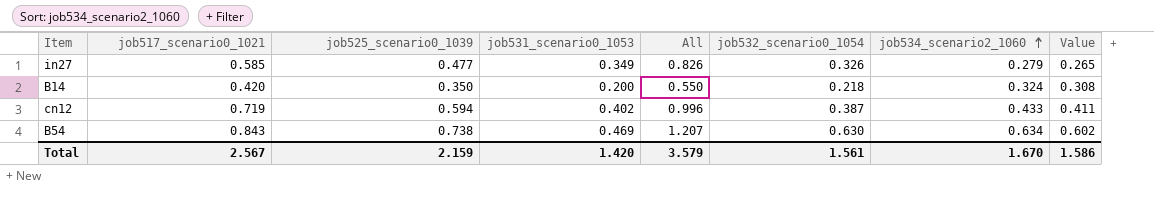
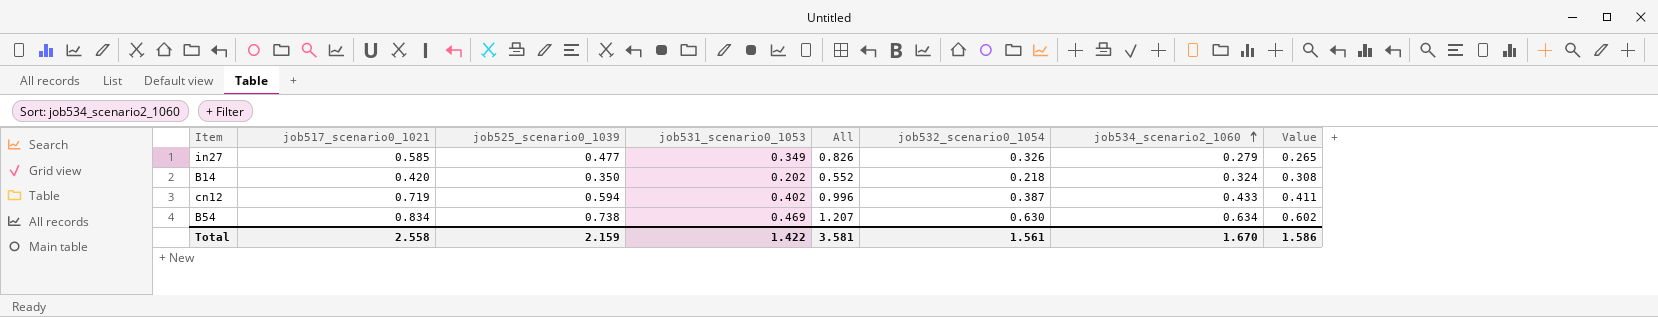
B14 | job531_scenario0_1053: 0.200 -> 0.202
B14 | All: 0.550 -> 0.552
B54 | job517_scenario0_1021: 0.843 -> 0.834
Total | job517_scenario0_1021: 2.567 -> 2.558
Total | job531_scenario0_1053: 1.420 -> 1.422
Total | All: 3.579 -> 3.581

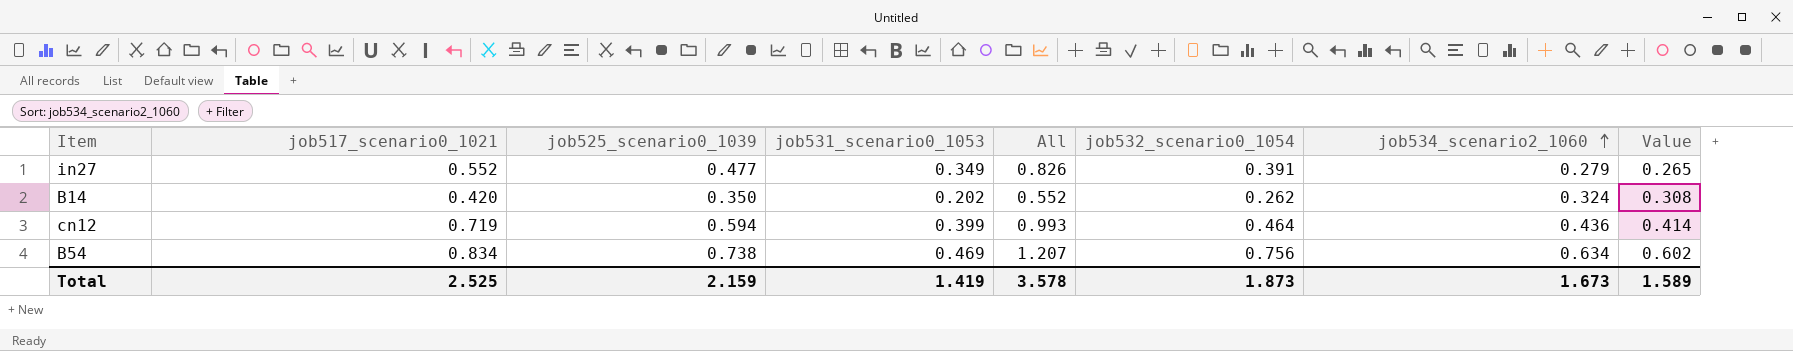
in27 | job517_scenario0_1021: 0.585 -> 0.552
in27 | job532_scenario0_1054: 0.326 -> 0.391
B14 | job532_scenario0_1054: 0.218 -> 0.262
cn12 | job531_scenario0_1053: 0.402 -> 0.399
cn12 | All: 0.996 -> 0.993
cn12 | job532_scenario0_1054: 0.387 -> 0.464
cn12 | job534_scenario2_1060: 0.433 -> 0.436
cn12 | Value: 0.411 -> 0.414
B54 | job532_scenario0_1054: 0.630 -> 0.756
Total | job517_scenario0_1021: 2.558 -> 2.525
Total | job531_scenario0_1053: 1.422 -> 1.419
Total | All: 3.581 -> 3.578
Total | job532_scenario0_1054: 1.561 -> 1.873
Total | job534_scenario2_1060: 1.670 -> 1.673
Total | Value: 1.586 -> 1.589

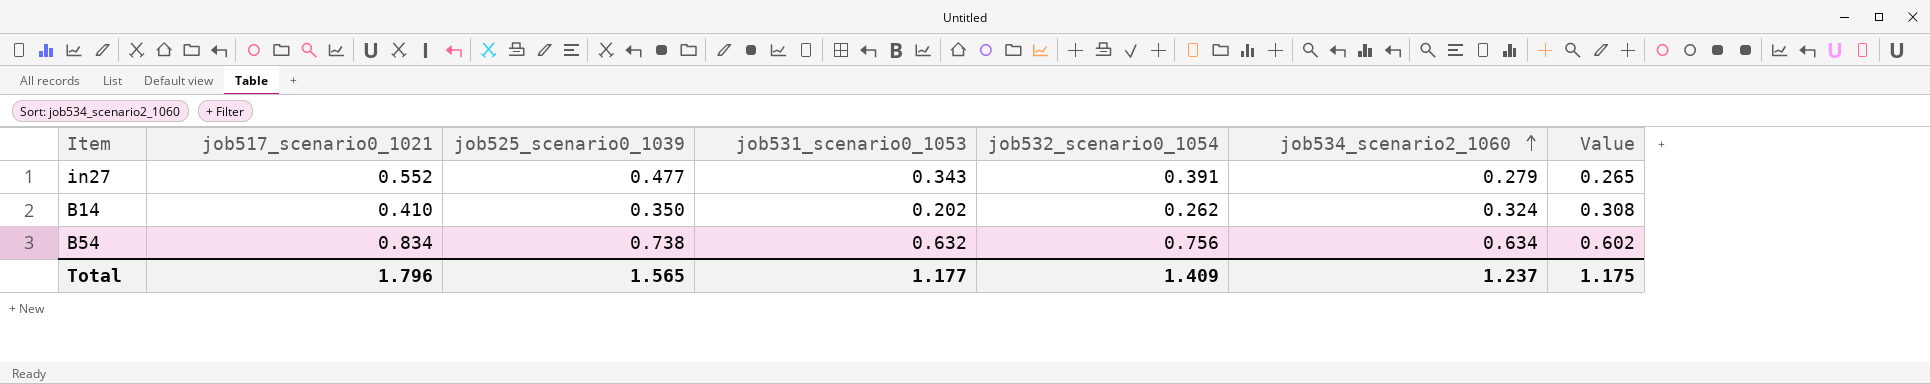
column All | formula: [job525_scenario0_1039] + [job531_scenario0_1053] -> none
row cn12: 0.719 | 0.594 | 0.399 | 0.993 | 0.464 | 0.436 | 0.414 -> none
in27 | job531_scenario0_1053: 0.349 -> 0.343
B14 | job517_scenario0_1021: 0.420 -> 0.410
B54 | job531_scenario0_1053: 0.469 -> 0.632
Total | job517_scenario0_1021: 2.525 -> 1.796
Total | job525_scenario0_1039: 2.159 -> 1.565
Total | job531_scenario0_1053: 1.419 -> 1.177
Total | job532_scenario0_1054: 1.873 -> 1.409
Total | job534_scenario2_1060: 1.673 -> 1.237
Total | Value: 1.589 -> 1.175

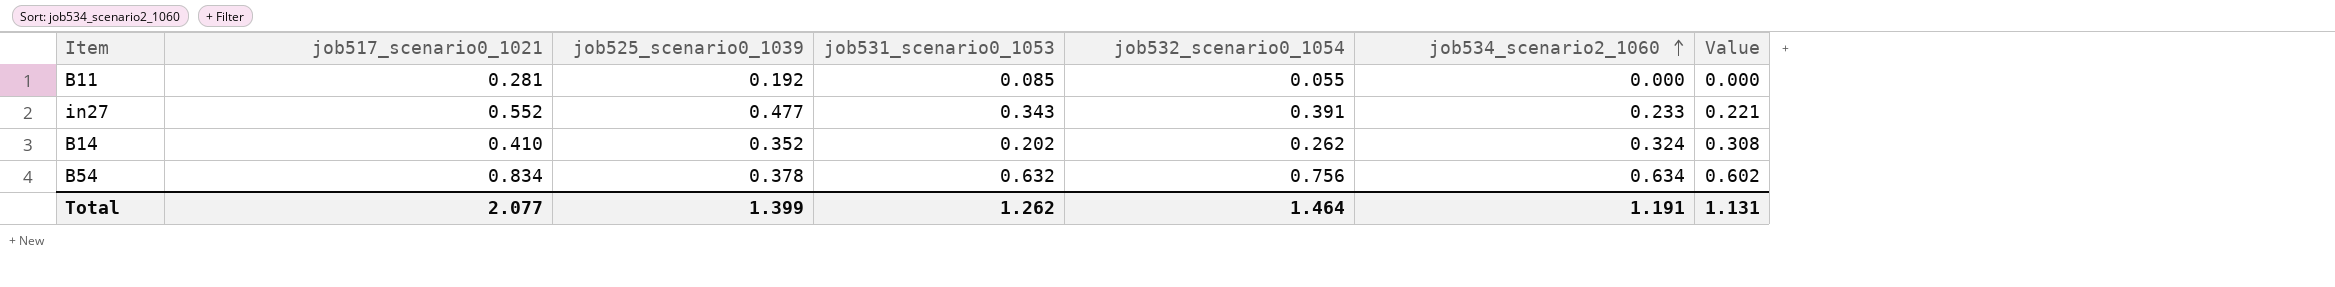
row B11: none -> 0.281 | 0.192 | 0.085 | 0.055 | 0.000 | 0.000
in27 | job534_scenario2_1060: 0.279 -> 0.233
in27 | Value: 0.265 -> 0.221
B14 | job525_scenario0_1039: 0.350 -> 0.352
B54 | job525_scenario0_1039: 0.738 -> 0.378
Total | job517_scenario0_1021: 1.796 -> 2.077
Total | job525_scenario0_1039: 1.565 -> 1.399
Total | job531_scenario0_1053: 1.177 -> 1.262
Total | job532_scenario0_1054: 1.409 -> 1.464
Total | job534_scenario2_1060: 1.237 -> 1.191
Total | Value: 1.175 -> 1.131

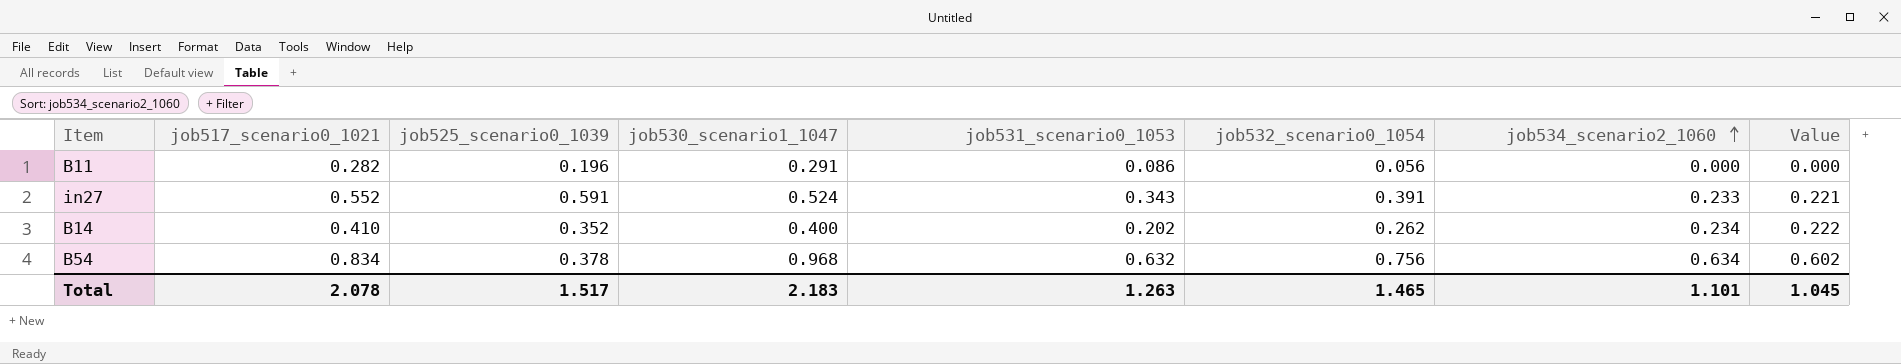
column job530_scenario1_1047 | position: none -> 4
B11 | job517_scenario0_1021: 0.281 -> 0.282
B11 | job525_scenario0_1039: 0.192 -> 0.196
B11 | job531_scenario0_1053: 0.085 -> 0.086
B11 | job532_scenario0_1054: 0.055 -> 0.056
in27 | job525_scenario0_1039: 0.477 -> 0.591
B14 | job534_scenario2_1060: 0.324 -> 0.234
B14 | Value: 0.308 -> 0.222
Total | job517_scenario0_1021: 2.077 -> 2.078
Total | job525_scenario0_1039: 1.399 -> 1.517
Total | job531_scenario0_1053: 1.262 -> 1.263
Total | job532_scenario0_1054: 1.464 -> 1.465
Total | job534_scenario2_1060: 1.191 -> 1.101
Total | Value: 1.131 -> 1.045

